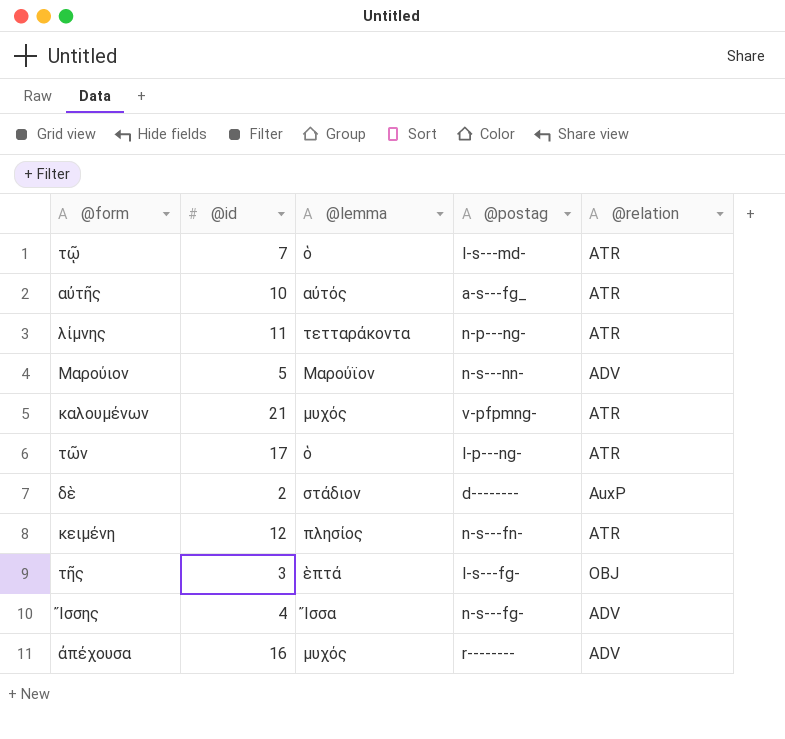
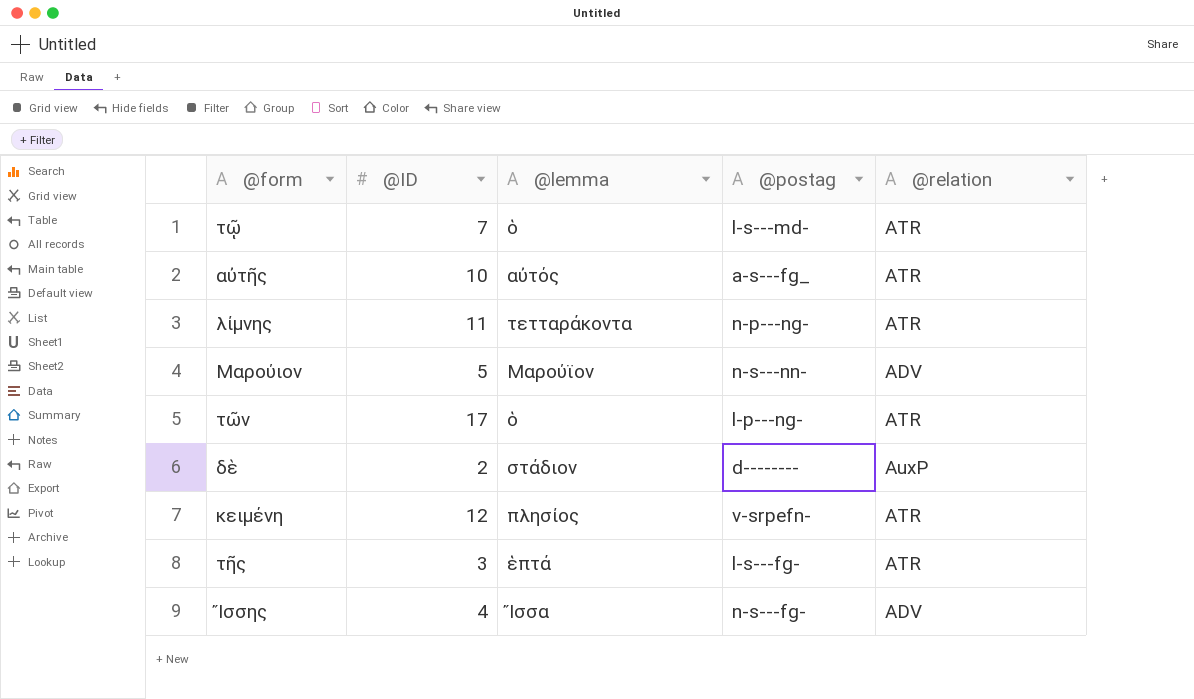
column name: @id -> @ID
row καλουμένων: 21 | μυχός | v-pfpmng- | ATR -> none
row ἀπέχουσα: 16 | μυχός | r-------- | ADV -> none
κειμένη | @postag: n-s---fn- -> v-srpefn-
τῆς | @relation: OBJ -> ATR

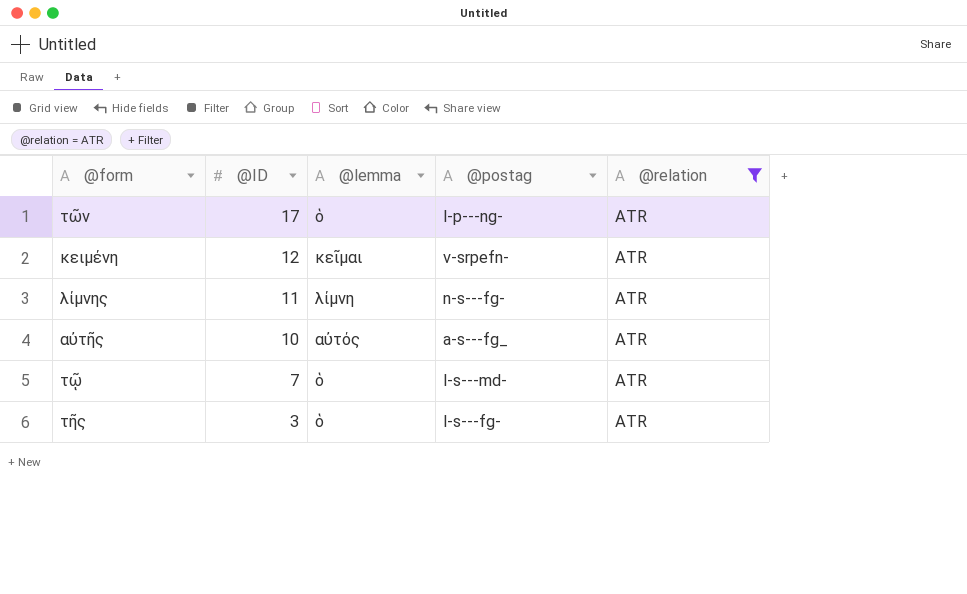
filter: none -> @relation = ATR
row order: none -> @ID descending
κειμένη | @lemma: πλησίος -> κεῖμαι
λίμνης | @lemma: τετταράκοντα -> λίμνη
λίμνης | @postag: n-p---ng- -> n-s---fg-
τῆς | @lemma: ἑπτά -> ὁ

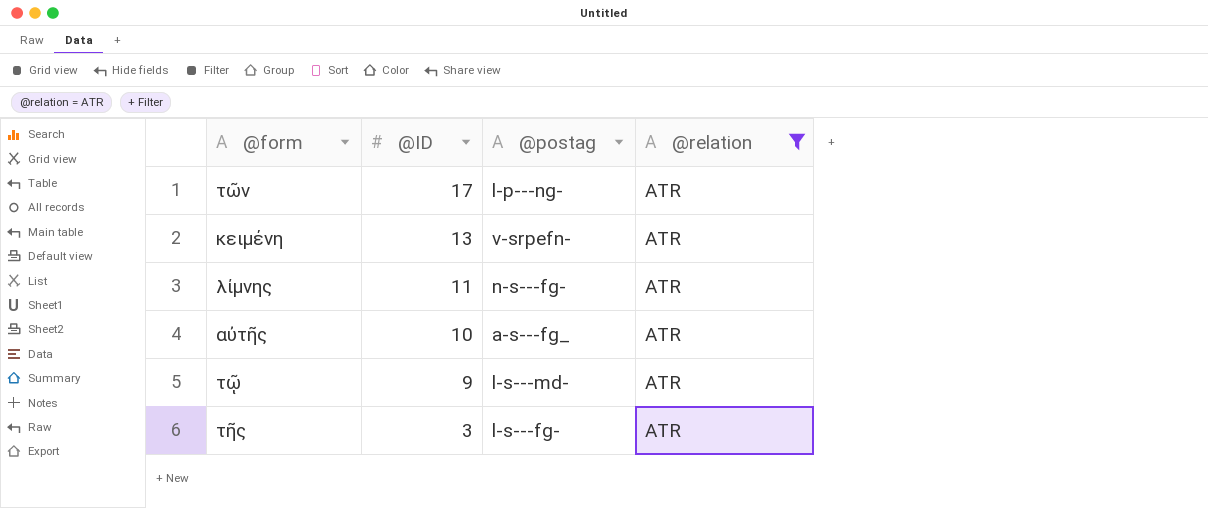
column @lemma | position: 3 -> none
κειμένη | @ID: 12 -> 13
τῷ | @ID: 7 -> 9

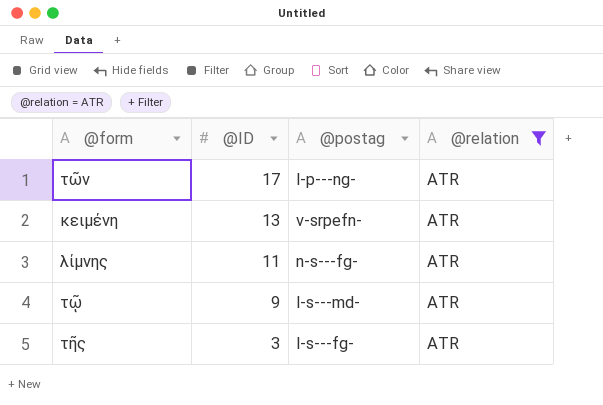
row αὐτῆς: 10 | a-s---fg_ | ATR -> none

